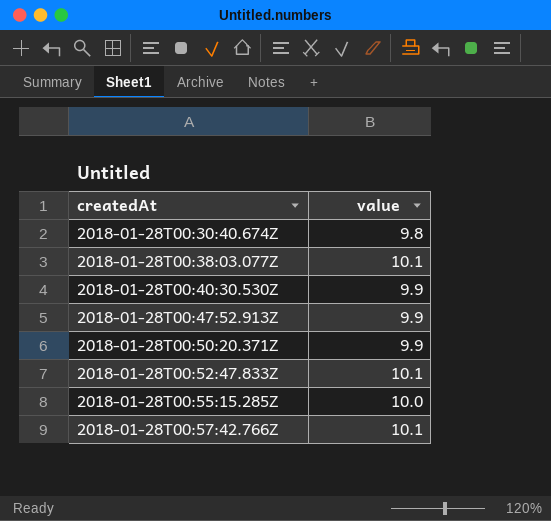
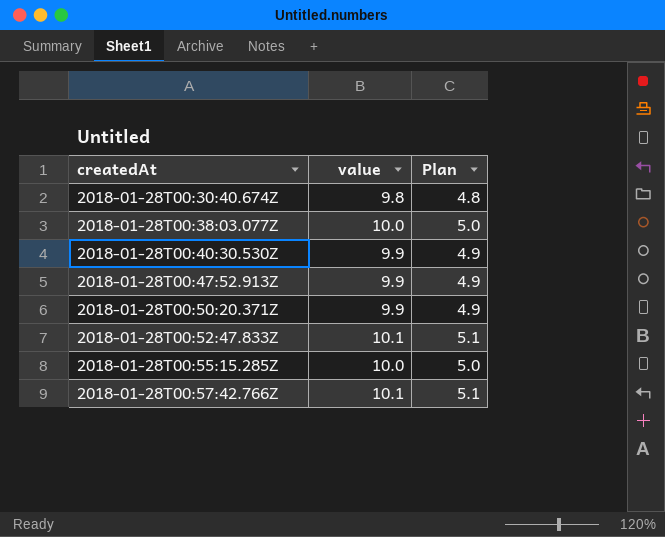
column Plan | formula: none -> [value] - 5
2018-01-28T00:38:03.077Z | value: 10.1 -> 10.0

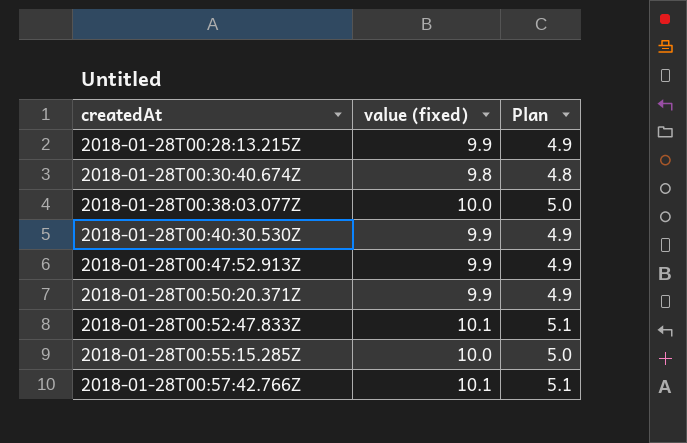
column name: value -> value (fixed)
row 2018-01-28T00:28:13.215Z: none -> 9.9 | 4.9

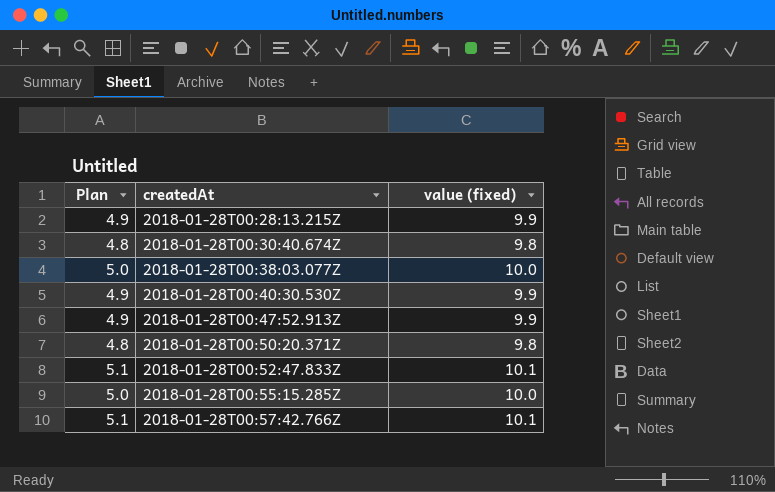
column Plan | position: 3 -> 1
2018-01-28T00:50:20.371Z | Plan: 4.9 -> 4.8
2018-01-28T00:50:20.371Z | value (fixed): 9.9 -> 9.8

